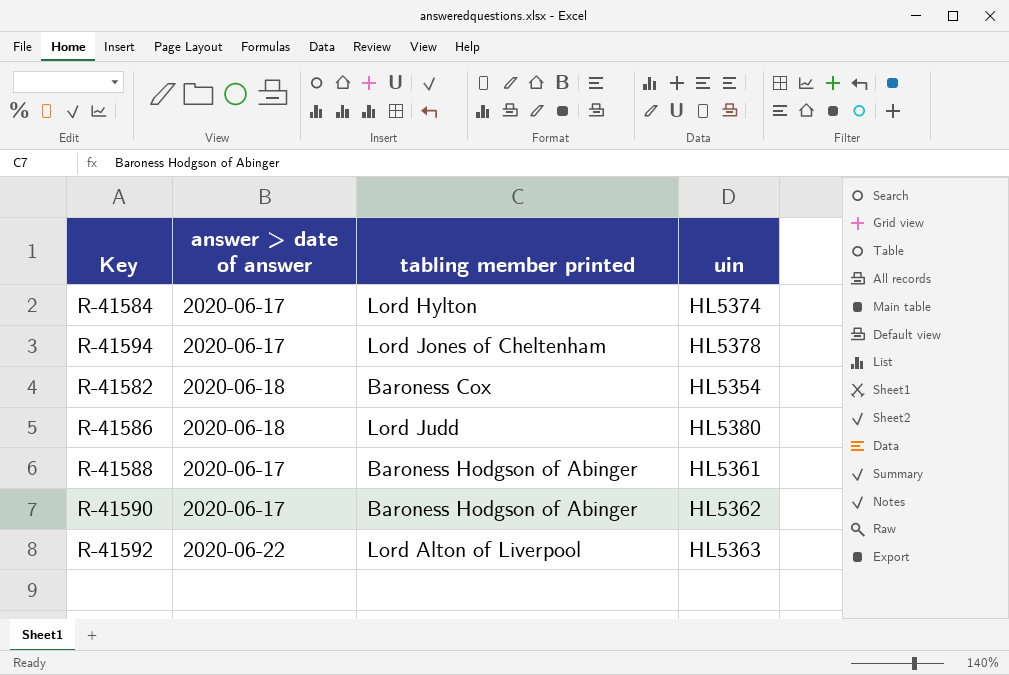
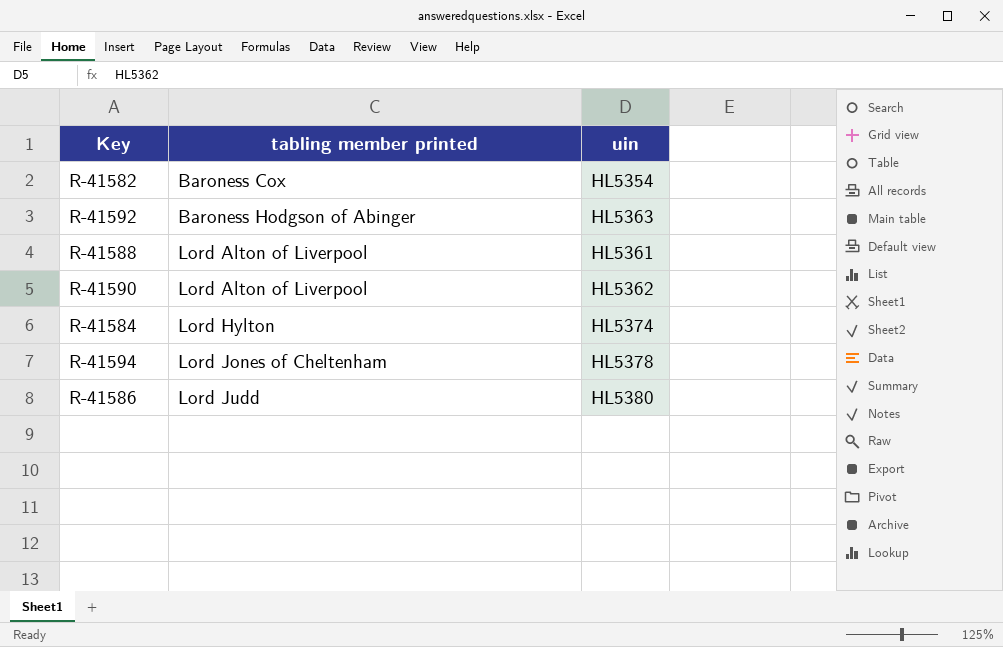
row order: none -> tabling member printed ascending
column answer > date of answer | position: 2 -> none
R-41592 | tabling member printed: Lord Alton of Liverpool -> Baroness Hodgson of Abinger
R-41588 | tabling member printed: Baroness Hodgson of Abinger -> Lord Alton of Liverpool
R-41590 | tabling member printed: Baroness Hodgson of Abinger -> Lord Alton of Liverpool

